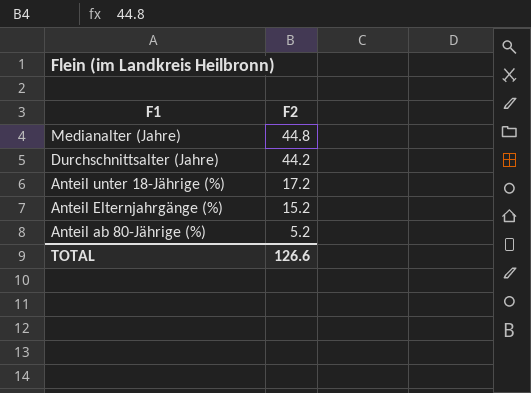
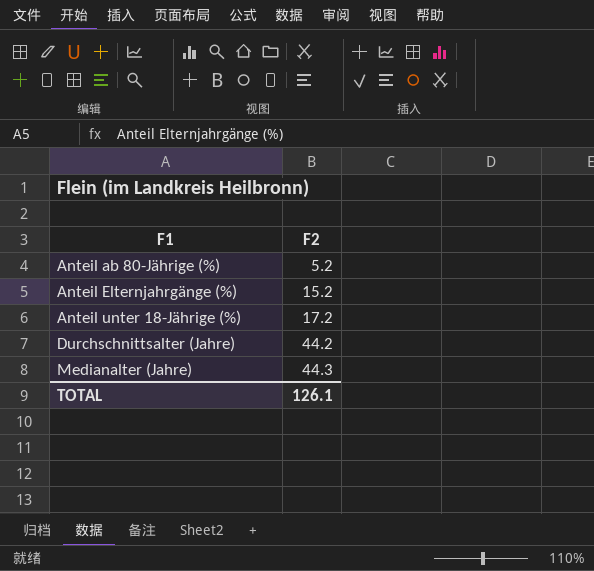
row order: F1 descending -> F1 ascending
Medianalter (Jahre) | F2: 44.8 -> 44.3
TOTAL | F2: 126.6 -> 126.1

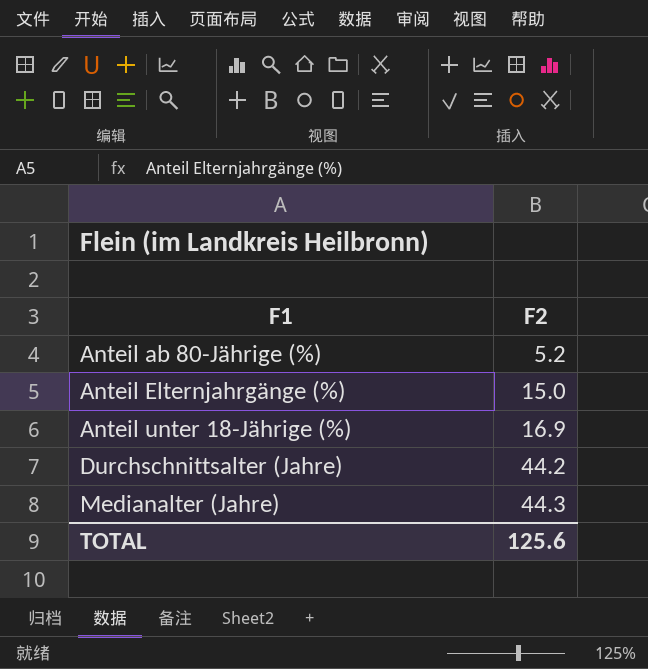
Anteil Elternjahrgänge (%) | F2: 15.2 -> 15.0
Anteil unter 18-Jährige (%) | F2: 17.2 -> 16.9
TOTAL | F2: 126.1 -> 125.6

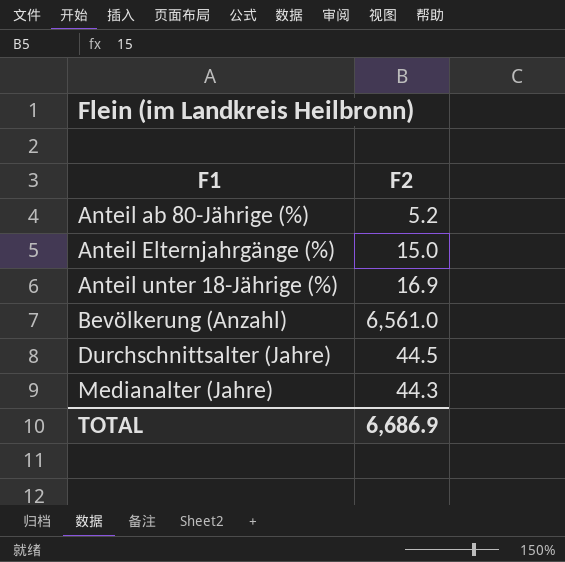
row Bevölkerung (Anzahl): none -> 6,561.0
Durchschnittsalter (Jahre) | F2: 44.2 -> 44.5
TOTAL | F2: 125.6 -> 6,686.9

